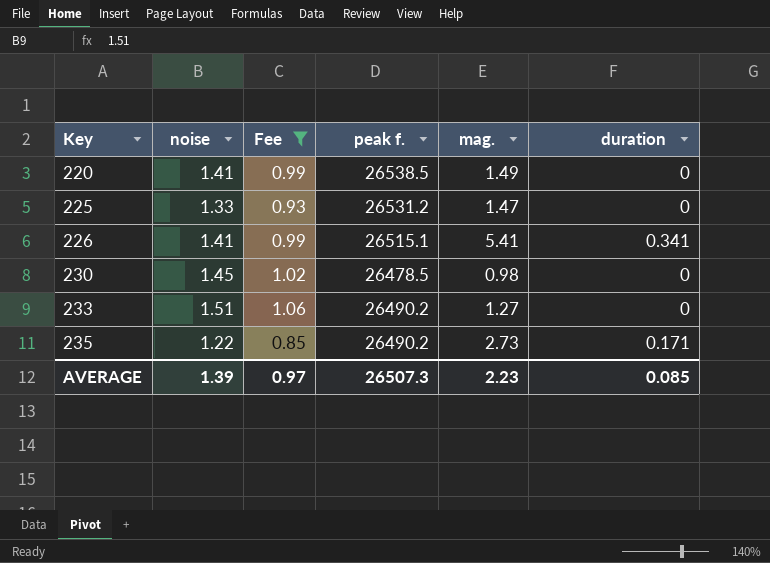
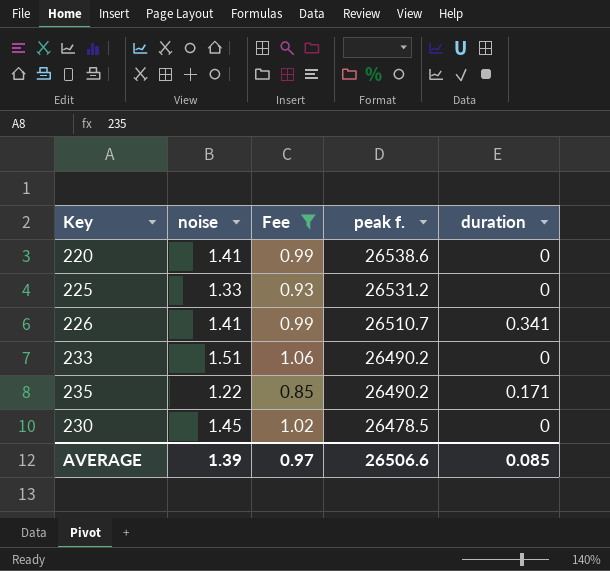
row order: Key ascending -> peak f. descending
column mag. | position: 5 -> none
220 | peak f.: 26538.5 -> 26538.6
226 | peak f.: 26515.1 -> 26510.7
AVERAGE | peak f.: 26507.3 -> 26506.6

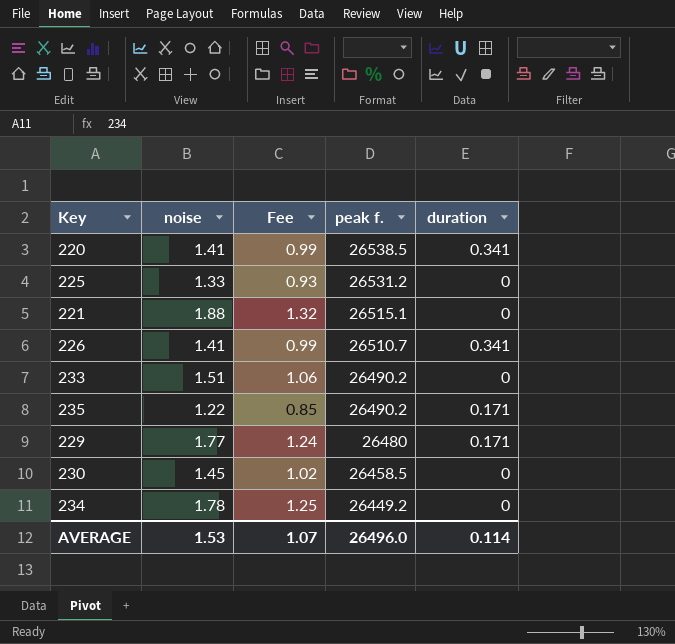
filter: Fee <= 1.06 -> none
220 | peak f.: 26538.6 -> 26538.5
220 | duration: 0 -> 0.341
230 | peak f.: 26478.5 -> 26458.5
AVERAGE | noise: 1.39 -> 1.53
AVERAGE | Fee: 0.97 -> 1.07
AVERAGE | peak f.: 26506.6 -> 26496.0
AVERAGE | duration: 0.085 -> 0.114

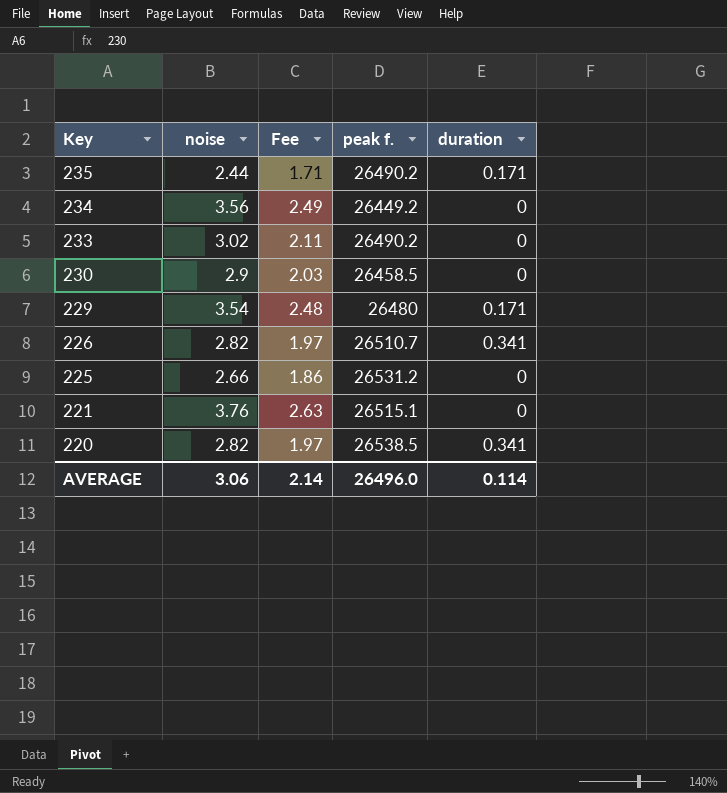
row order: peak f. descending -> Key descending
235 | noise: 1.22 -> 2.44
235 | Fee: 0.85 -> 1.71
234 | noise: 1.78 -> 3.56
234 | Fee: 1.25 -> 2.49
233 | noise: 1.51 -> 3.02
233 | Fee: 1.06 -> 2.11
230 | noise: 1.45 -> 2.9
230 | Fee: 1.02 -> 2.03
229 | noise: 1.77 -> 3.54
229 | Fee: 1.24 -> 2.48
226 | noise: 1.41 -> 2.82
226 | Fee: 0.99 -> 1.97
225 | noise: 1.33 -> 2.66
225 | Fee: 0.93 -> 1.86
221 | noise: 1.88 -> 3.76
221 | Fee: 1.32 -> 2.63
220 | noise: 1.41 -> 2.82
220 | Fee: 0.99 -> 1.97
AVERAGE | noise: 1.53 -> 3.06
AVERAGE | Fee: 1.07 -> 2.14

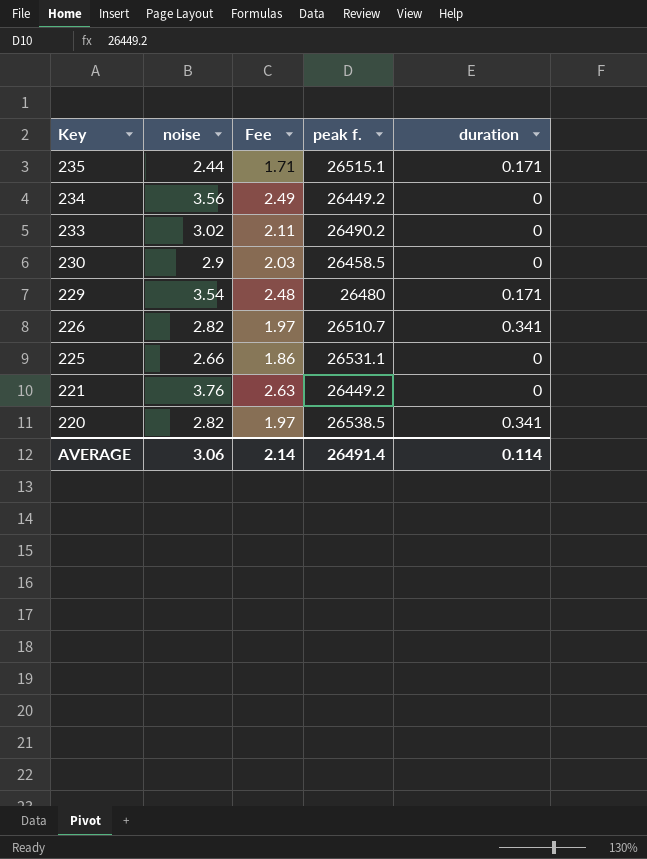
235 | peak f.: 26490.2 -> 26515.1
225 | peak f.: 26531.2 -> 26531.1
221 | peak f.: 26515.1 -> 26449.2
AVERAGE | peak f.: 26496.0 -> 26491.4

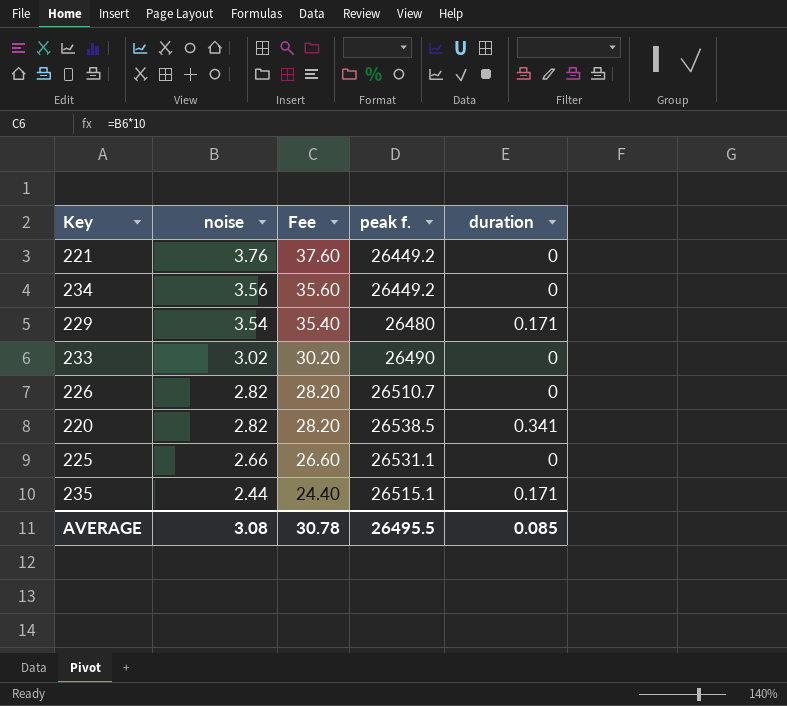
row order: Key descending -> noise descending
column Fee | formula: [noise] * 0.7 -> [noise] * 10
row 230: 2.9 | 2.03 | 26458.5 | 0 -> none
233 | peak f.: 26490.2 -> 26490
226 | duration: 0.341 -> 0
AVERAGE | noise: 3.06 -> 3.08
AVERAGE | Fee: 2.14 -> 30.78
AVERAGE | peak f.: 26491.4 -> 26495.5
AVERAGE | duration: 0.114 -> 0.085

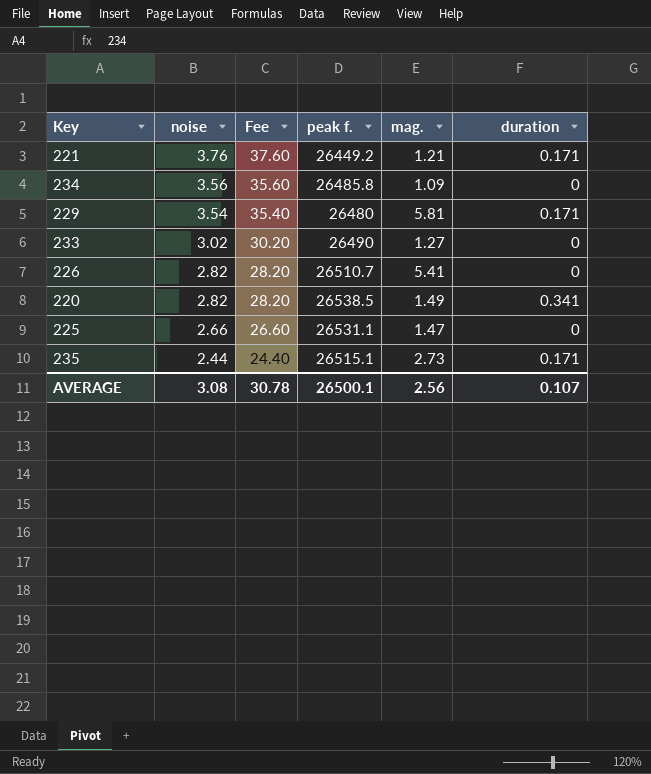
column mag. | position: none -> 5
221 | duration: 0 -> 0.171
234 | peak f.: 26449.2 -> 26485.8
AVERAGE | peak f.: 26495.5 -> 26500.1
AVERAGE | duration: 0.085 -> 0.107

